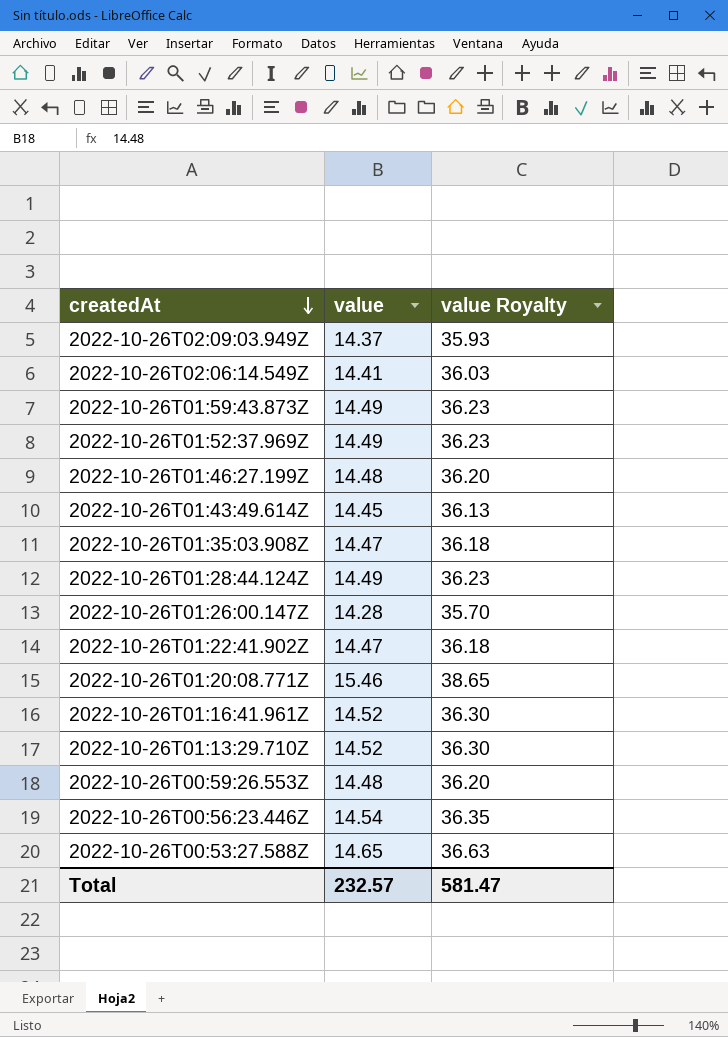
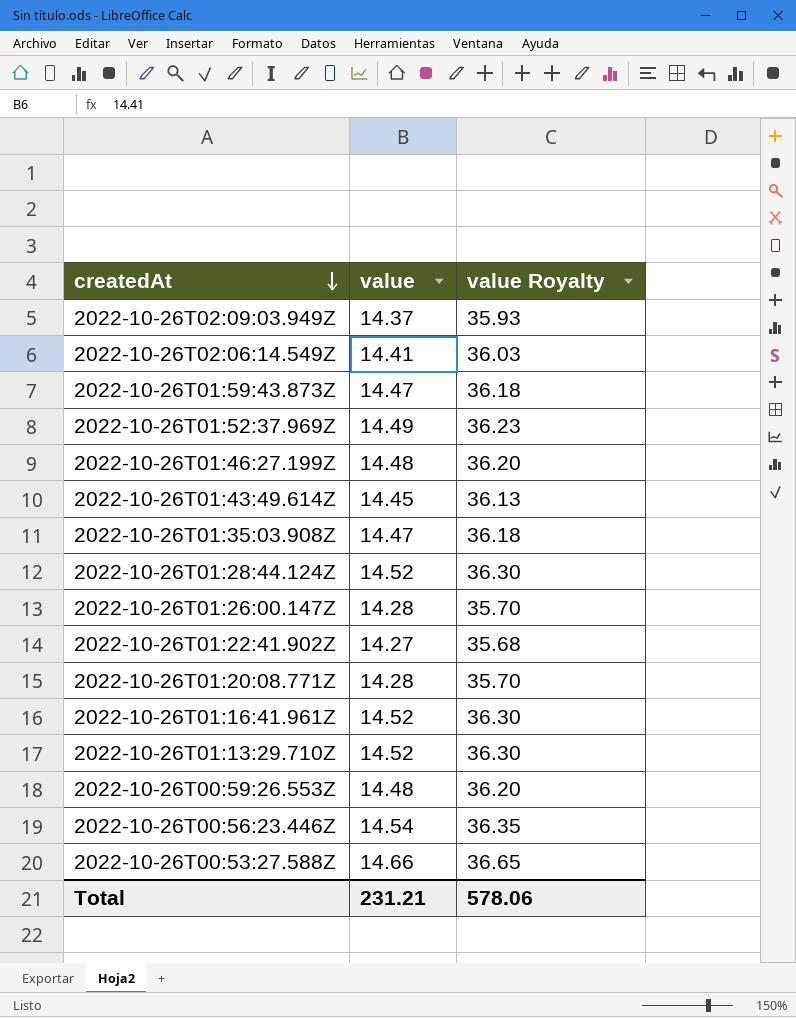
2022-10-26T01:59:43.873Z | value: 14.49 -> 14.47
2022-10-26T01:59:43.873Z | value Royalty: 36.23 -> 36.18
2022-10-26T01:28:44.124Z | value: 14.49 -> 14.52
2022-10-26T01:28:44.124Z | value Royalty: 36.23 -> 36.30
2022-10-26T01:22:41.902Z | value: 14.47 -> 14.27
2022-10-26T01:22:41.902Z | value Royalty: 36.18 -> 35.68
2022-10-26T01:20:08.771Z | value: 15.46 -> 14.28
2022-10-26T01:20:08.771Z | value Royalty: 38.65 -> 35.70
2022-10-26T00:53:27.588Z | value: 14.65 -> 14.66
2022-10-26T00:53:27.588Z | value Royalty: 36.63 -> 36.65
Total | value: 232.57 -> 231.21
Total | value Royalty: 581.47 -> 578.06

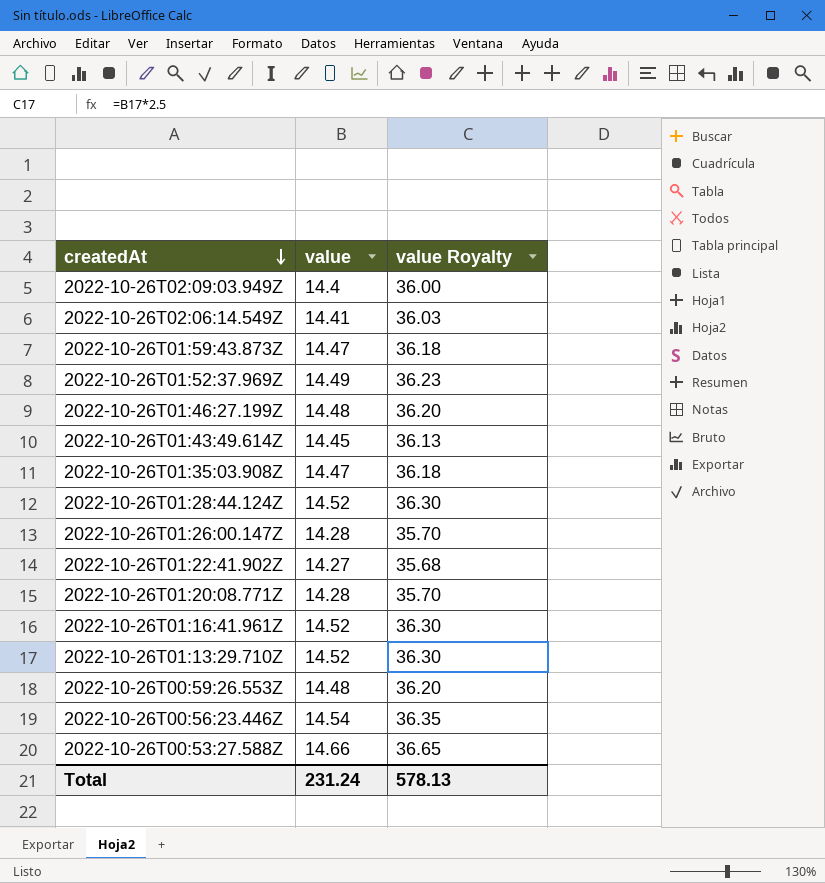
2022-10-26T02:09:03.949Z | value: 14.37 -> 14.4
2022-10-26T02:09:03.949Z | value Royalty: 35.93 -> 36.00
Total | value: 231.21 -> 231.24
Total | value Royalty: 578.06 -> 578.13

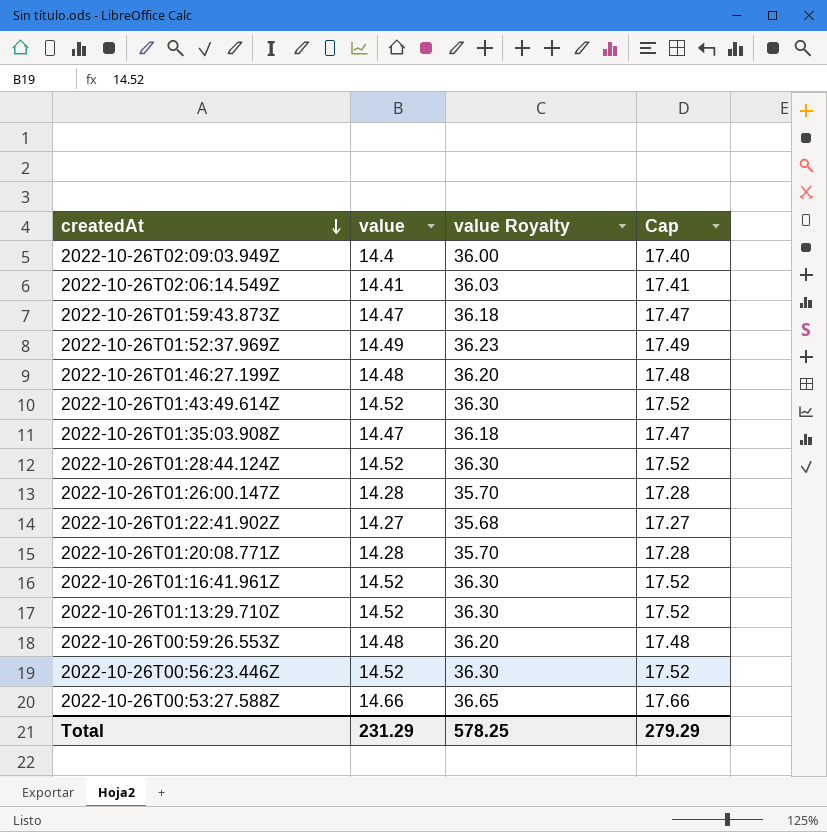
column Cap | formula: none -> [value] + 3
2022-10-26T01:43:49.614Z | value: 14.45 -> 14.52
2022-10-26T01:43:49.614Z | value Royalty: 36.13 -> 36.30
2022-10-26T00:56:23.446Z | value: 14.54 -> 14.52
2022-10-26T00:56:23.446Z | value Royalty: 36.35 -> 36.30
Total | value: 231.24 -> 231.29
Total | value Royalty: 578.13 -> 578.25

